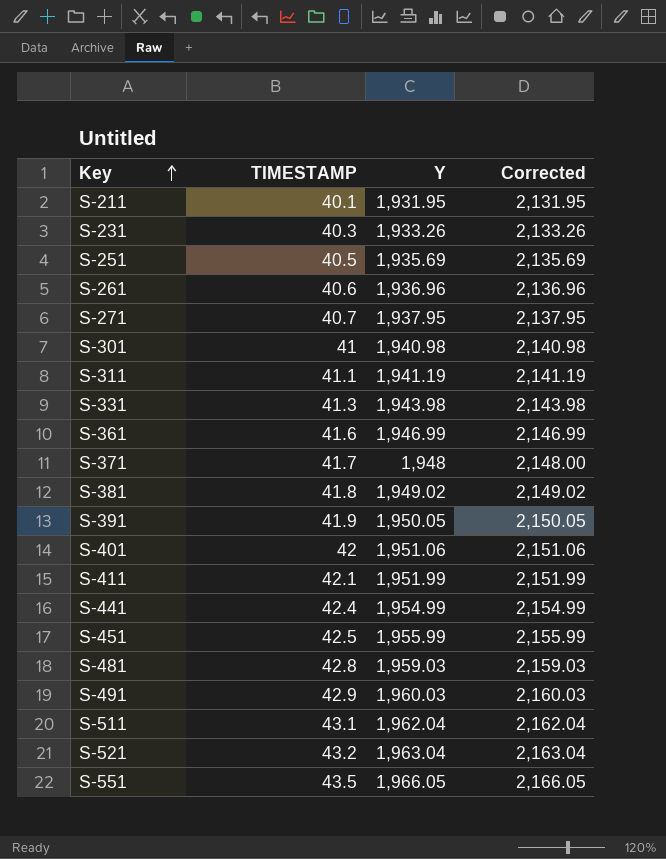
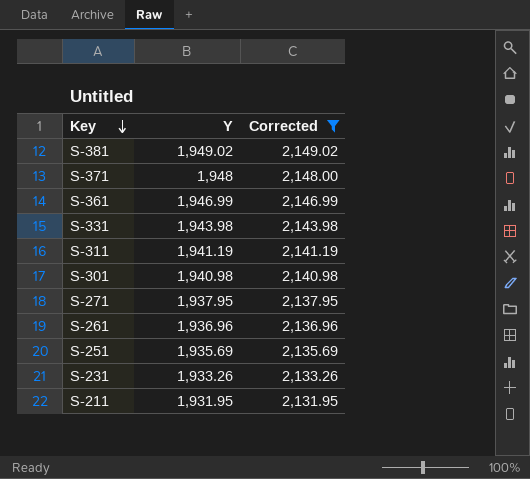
filter: none -> Corrected <= 2,149.02
row order: Key ascending -> Key descending
column TIMESTAMP | position: 2 -> none

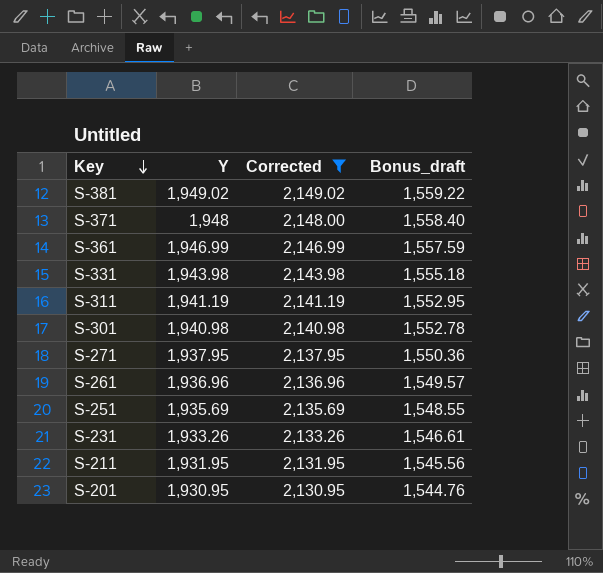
column Bonus_draft | formula: none -> [Y] * 0.8
row S-201: none -> 1,930.95 | 2,130.95 | 1,544.76

